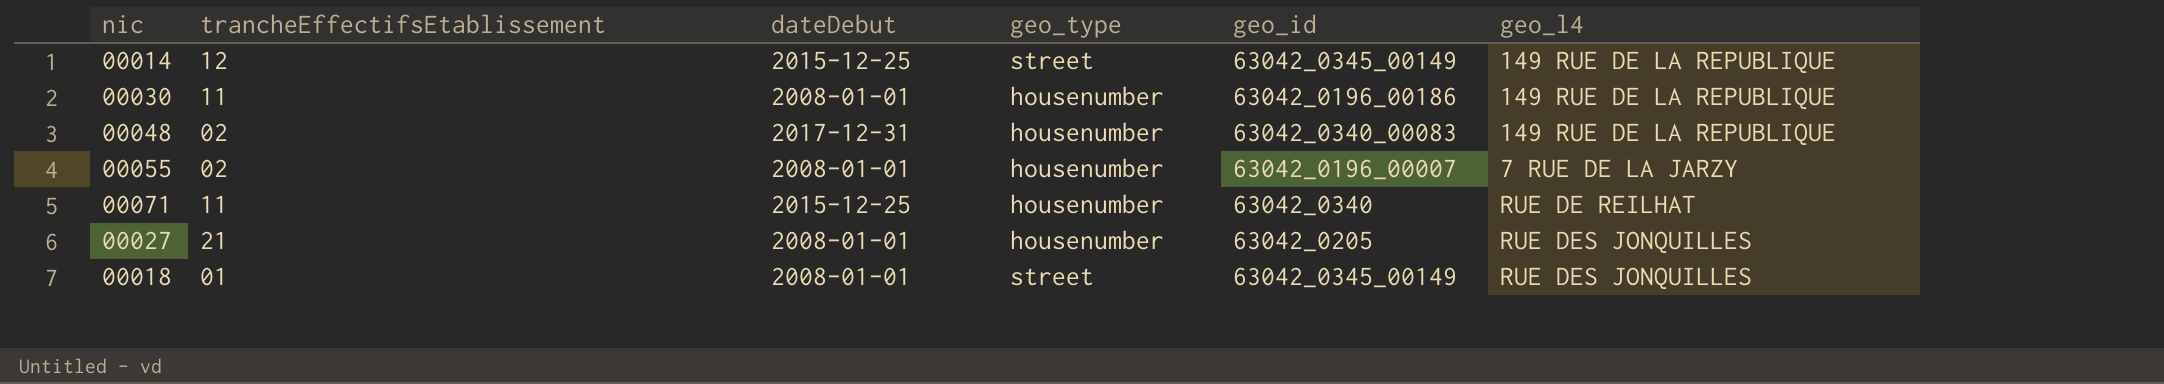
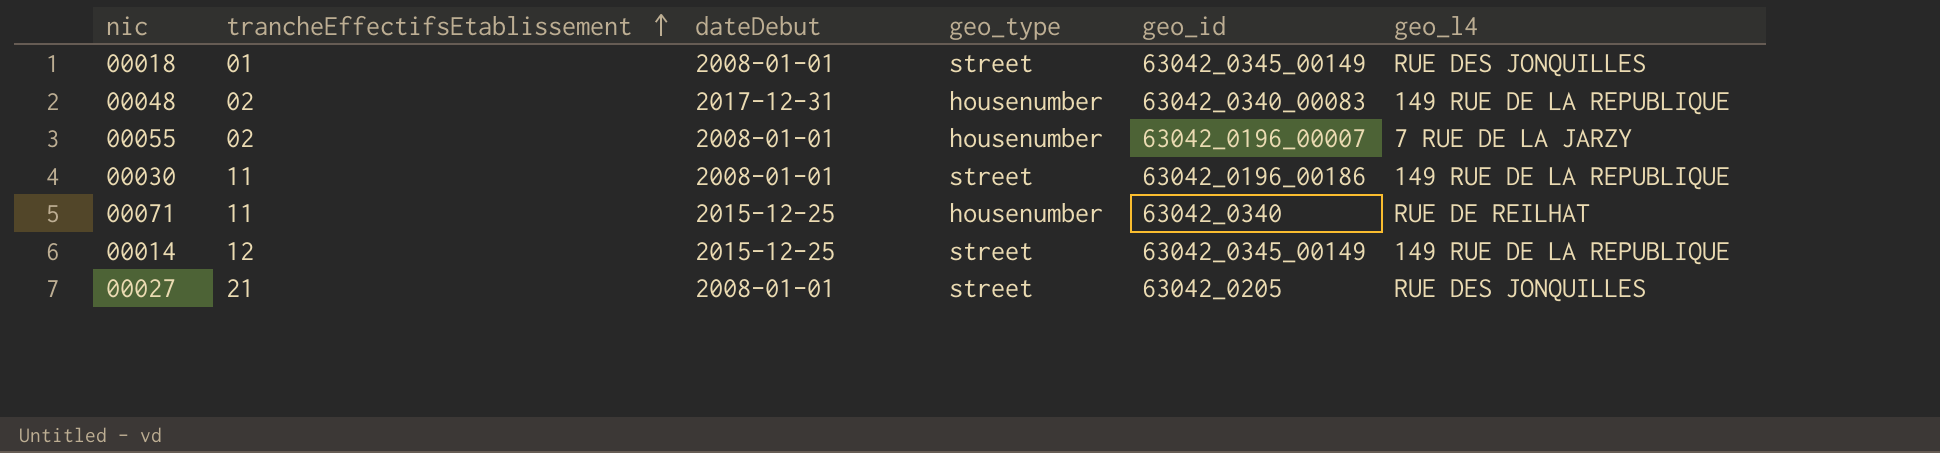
row order: none -> trancheEffectifsEtablissement ascending
00030 | geo_type: housenumber -> street
00027 | geo_type: housenumber -> street

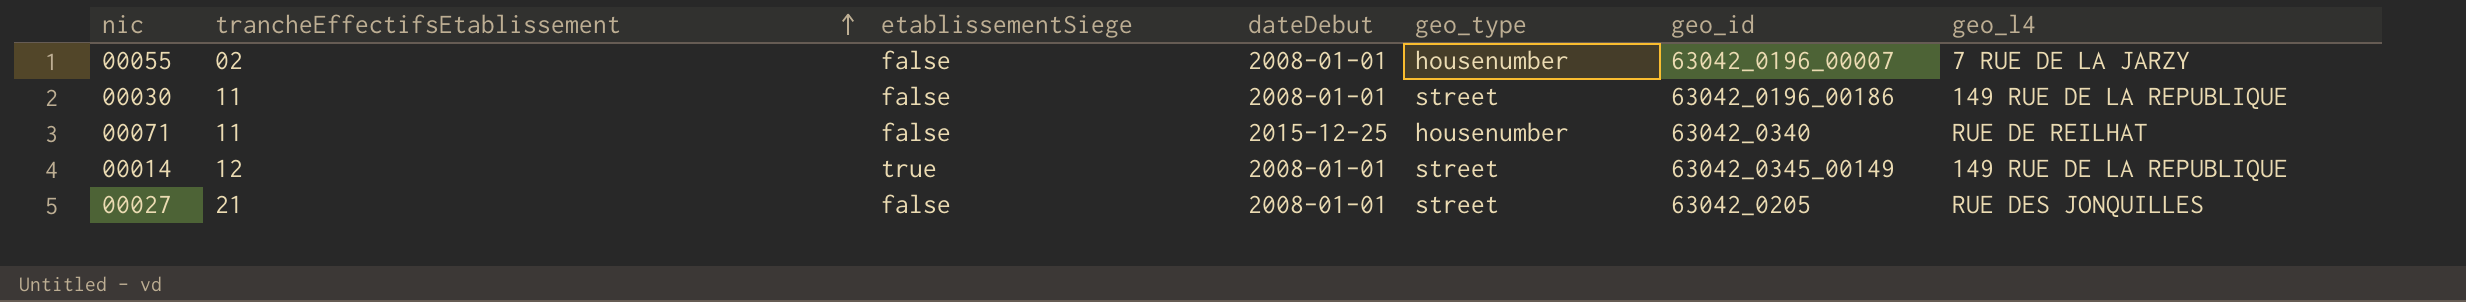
column etablissementSiege | position: none -> 3
row 00018: 01 | 2008-01-01 | street | 63042_0345_00149 | RUE DES JONQUILLES -> none
row 00048: 02 | 2017-12-31 | housenumber | 63042_0340_00083 | 149 RUE DE LA REPUBLIQUE -> none
00014 | dateDebut: 2015-12-25 -> 2008-01-01

